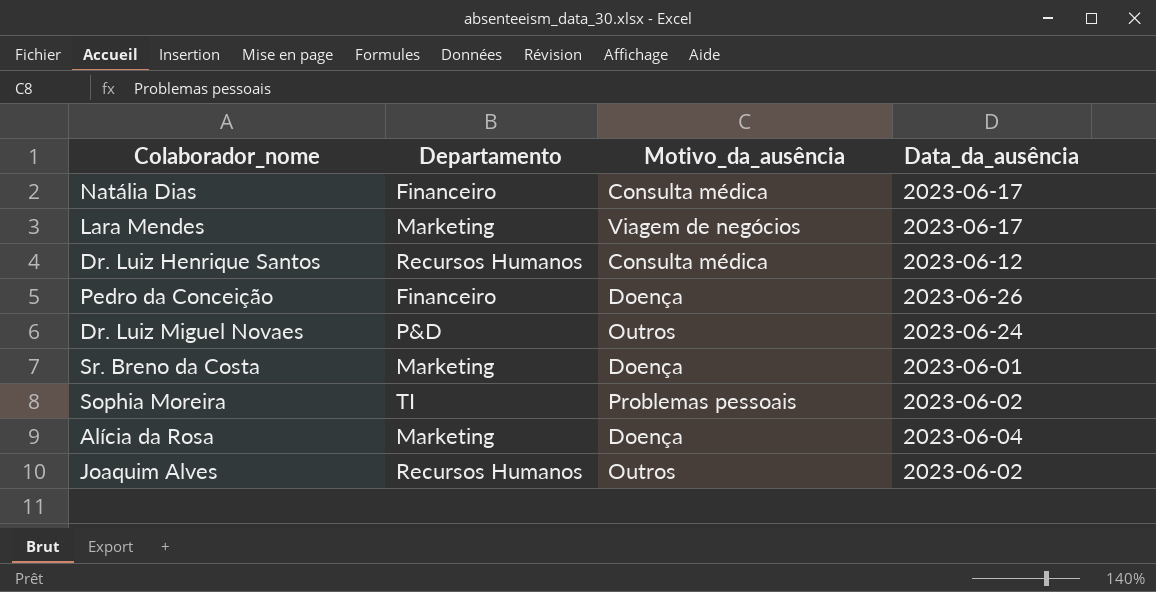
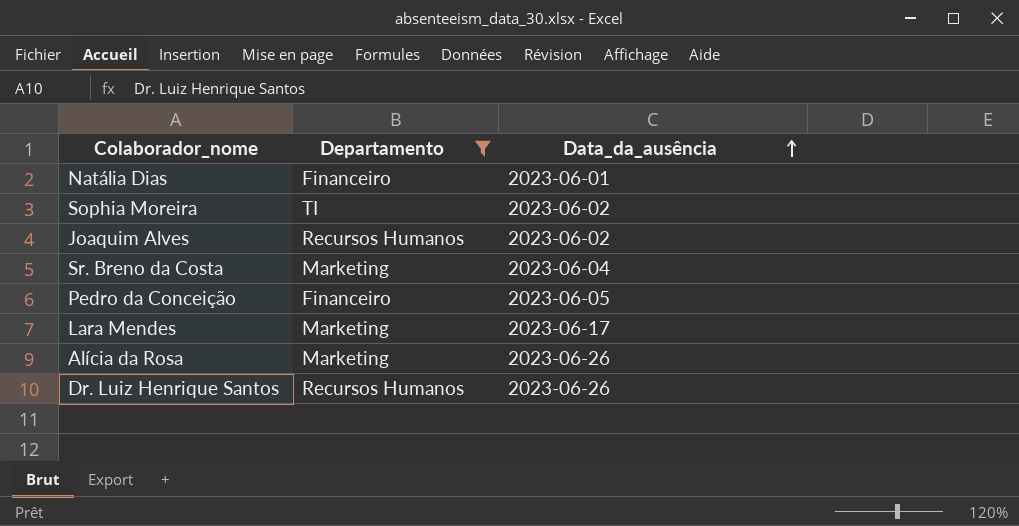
filter: none -> Departamento != P&D
row order: none -> Data_da_ausência ascending
column Motivo_da_ausência | position: 3 -> none
Natália Dias | Data_da_ausência: 2023-06-17 -> 2023-06-01
Sr. Breno da Costa | Data_da_ausência: 2023-06-01 -> 2023-06-04
Pedro da Conceição | Data_da_ausência: 2023-06-26 -> 2023-06-05
Alícia da Rosa | Data_da_ausência: 2023-06-04 -> 2023-06-26
Dr. Luiz Henrique Santos | Data_da_ausência: 2023-06-12 -> 2023-06-26

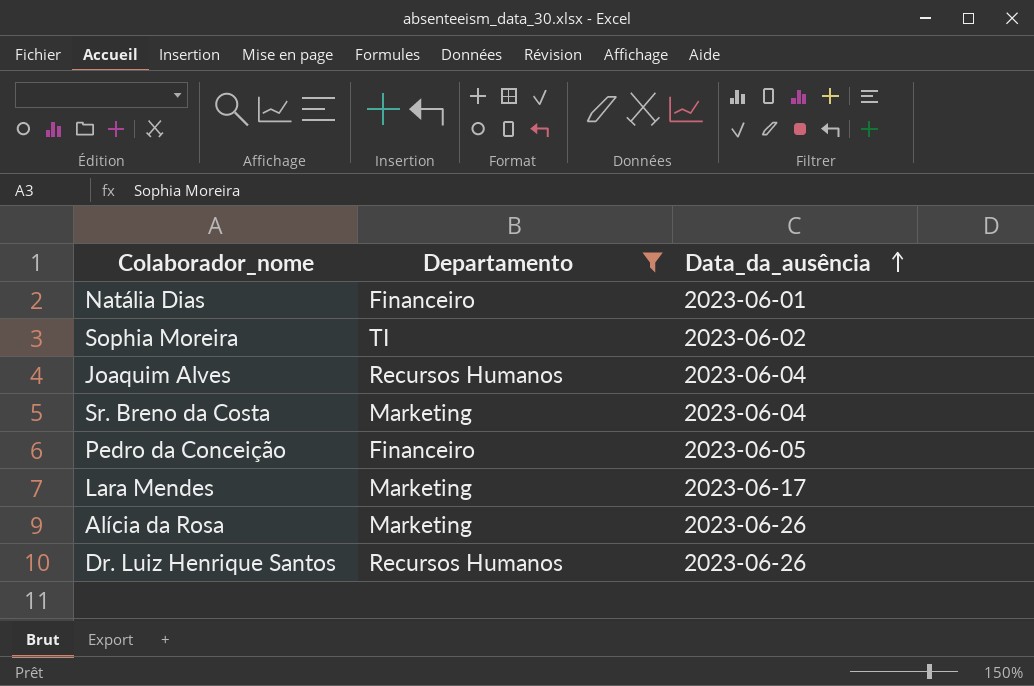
Joaquim Alves | Data_da_ausência: 2023-06-02 -> 2023-06-04

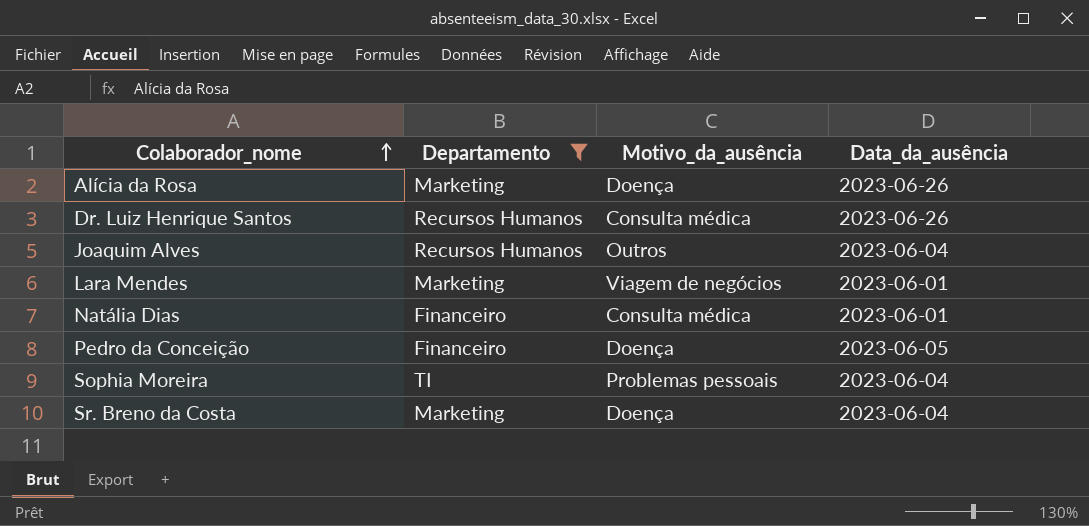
row order: Data_da_ausência ascending -> Colaborador_nome ascending
column Motivo_da_ausência | position: none -> 3
Lara Mendes | Data_da_ausência: 2023-06-17 -> 2023-06-01
Sophia Moreira | Data_da_ausência: 2023-06-02 -> 2023-06-04

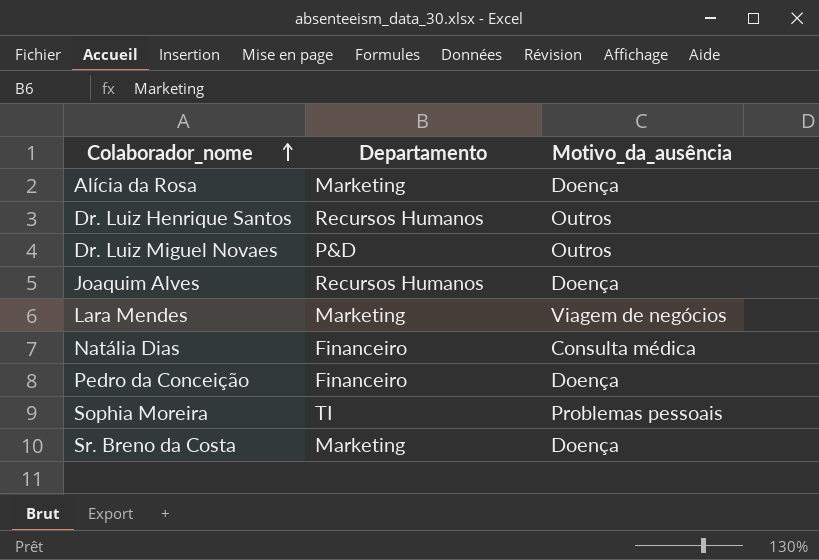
filter: Departamento != P&D -> none
column Data_da_ausência | position: 4 -> none
Dr. Luiz Henrique Santos | Motivo_da_ausência: Consulta médica -> Outros
Joaquim Alves | Motivo_da_ausência: Outros -> Doença

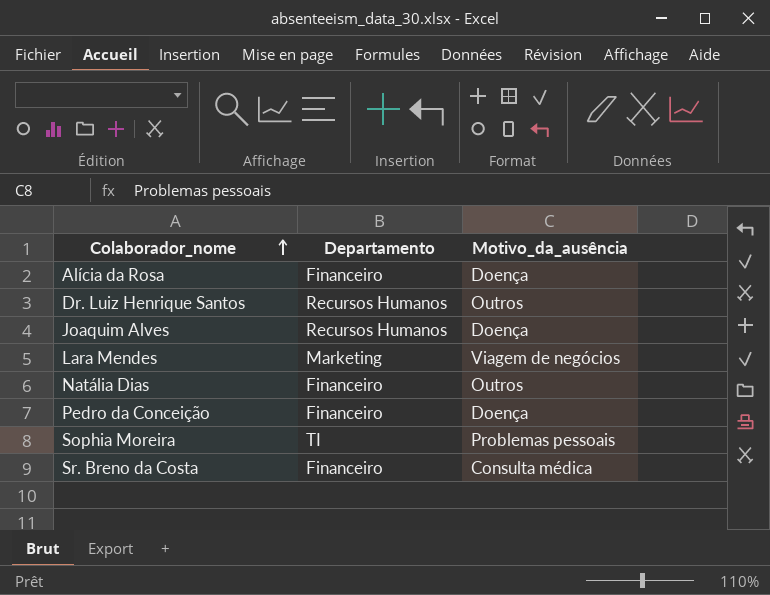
row Dr. Luiz Miguel Novaes: P&D | Outros -> none
Alícia da Rosa | Departamento: Marketing -> Financeiro
Natália Dias | Motivo_da_ausência: Consulta médica -> Outros
Sr. Breno da Costa | Departamento: Marketing -> Financeiro
Sr. Breno da Costa | Motivo_da_ausência: Doença -> Consulta médica

